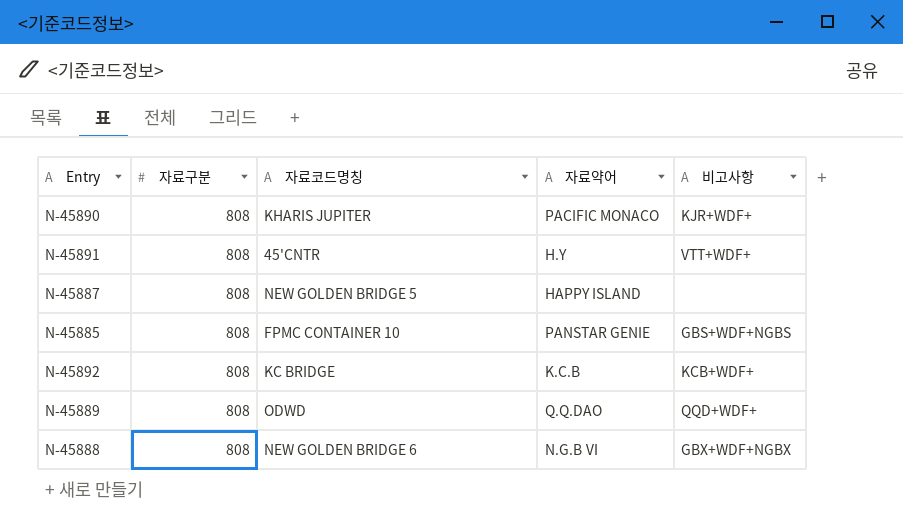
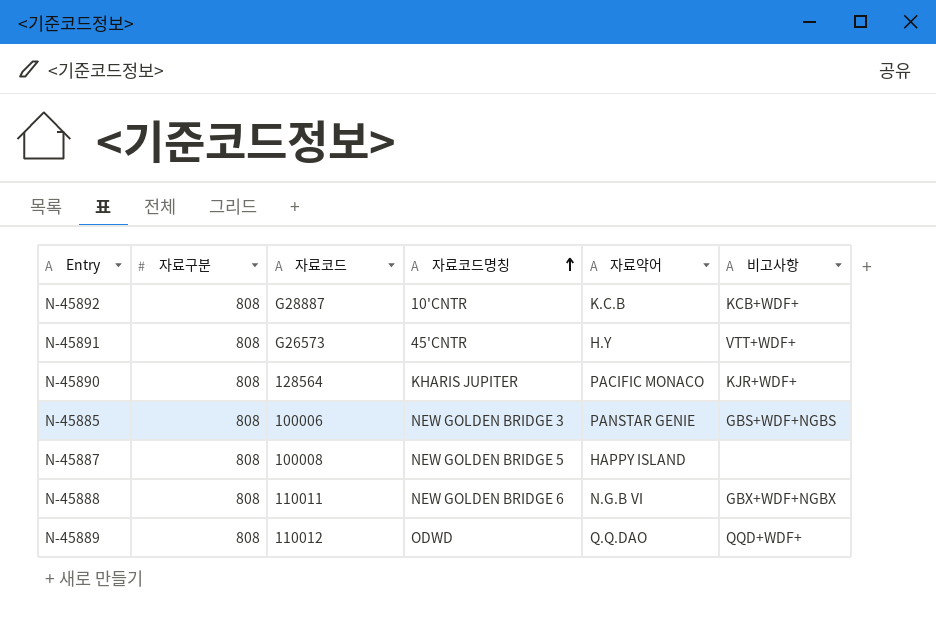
row order: none -> 자료코드명칭 ascending
column 자료코드 | position: none -> 3
N-45892 | 자료코드명칭: KC BRIDGE -> 10'CNTR
N-45885 | 자료코드명칭: FPMC CONTAINER 10 -> NEW GOLDEN BRIDGE 3

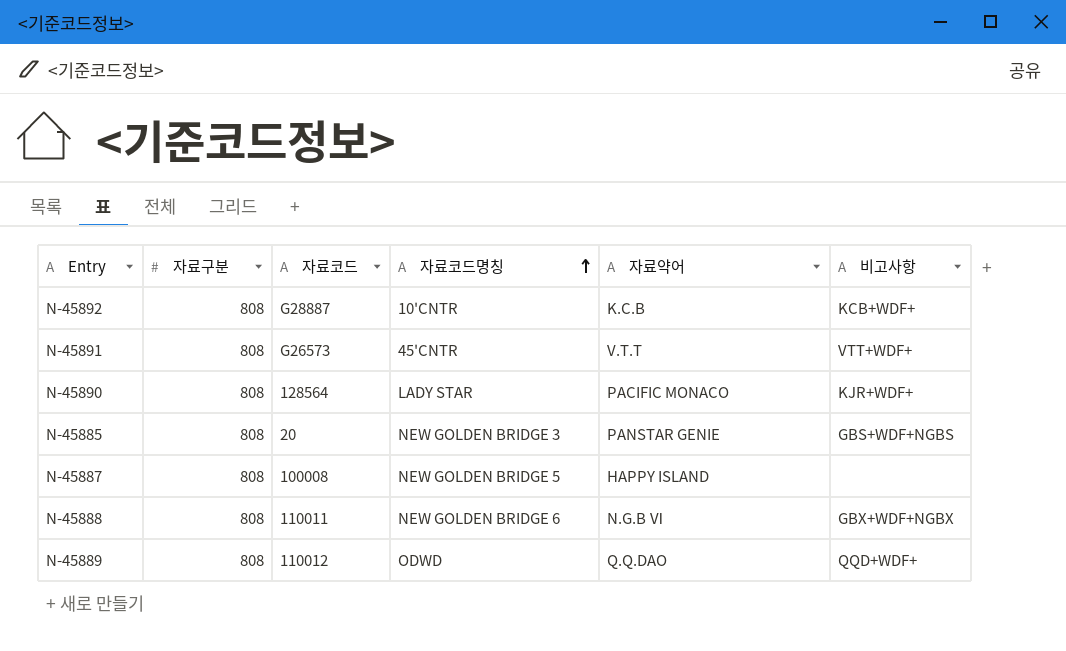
N-45891 | 자료약어: H.Y -> V.T.T
N-45890 | 자료코드명칭: KHARIS JUPITER -> LADY STAR
N-45885 | 자료코드: 100006 -> 20

